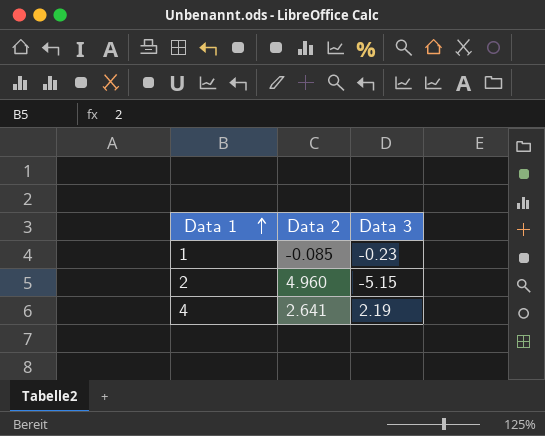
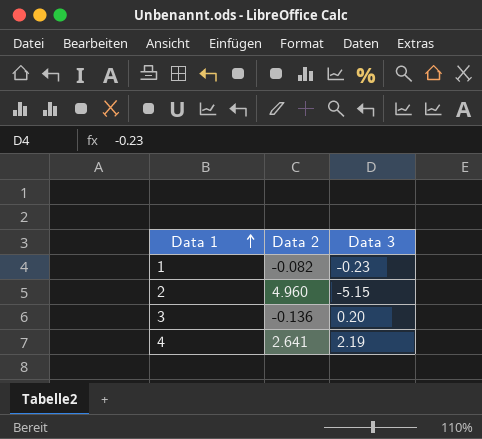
1 | Data 2: -0.085 -> -0.082
row 3: none -> -0.136 | 0.20

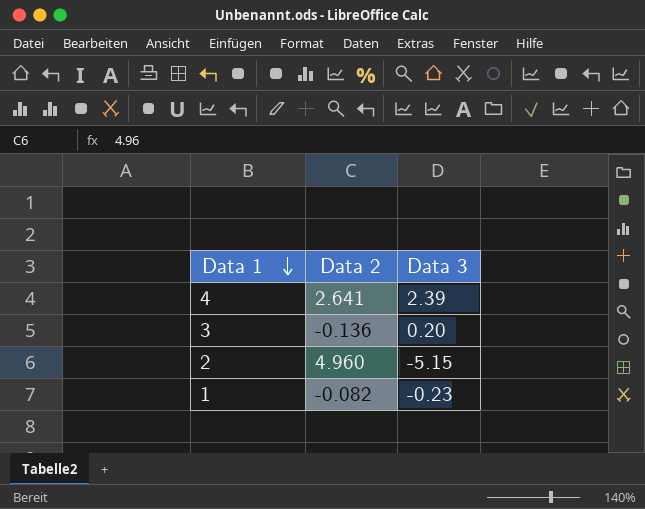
row order: Data 1 ascending -> Data 1 descending
4 | Data 3: 2.19 -> 2.39

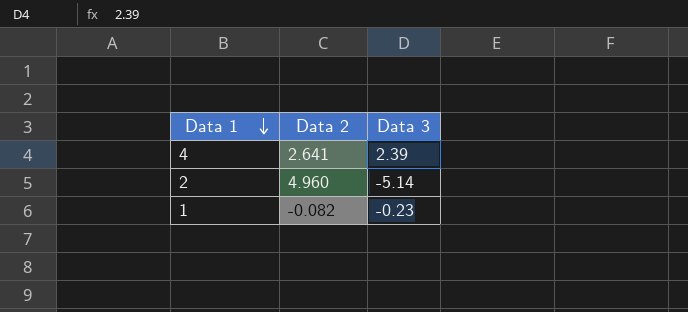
row 3: -0.136 | 0.20 -> none
2 | Data 3: -5.15 -> -5.14

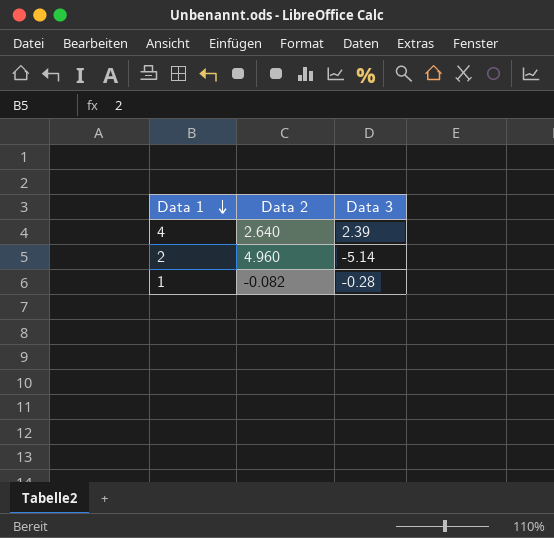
4 | Data 2: 2.641 -> 2.640
1 | Data 3: -0.23 -> -0.28

